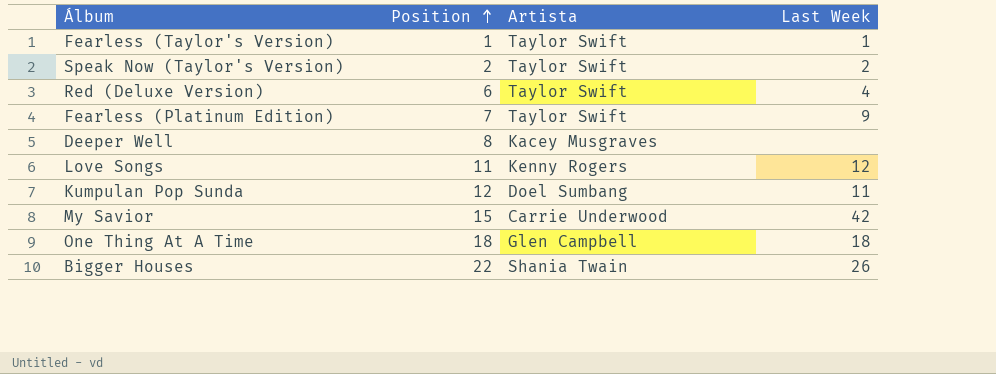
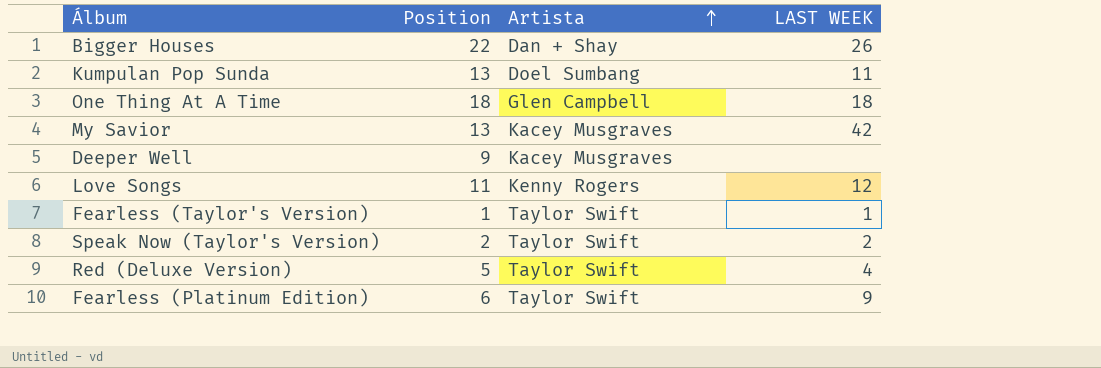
row order: Position ascending -> Artista ascending
column name: Last Week -> LAST WEEK
Bigger Houses | Artista: Shania Twain -> Dan + Shay
Kumpulan Pop Sunda | Position: 12 -> 13
My Savior | Position: 15 -> 13
My Savior | Artista: Carrie Underwood -> Kacey Musgraves
Deeper Well | Position: 8 -> 9
Red (Deluxe Version) | Position: 6 -> 5
Fearless (Platinum Edition) | Position: 7 -> 6

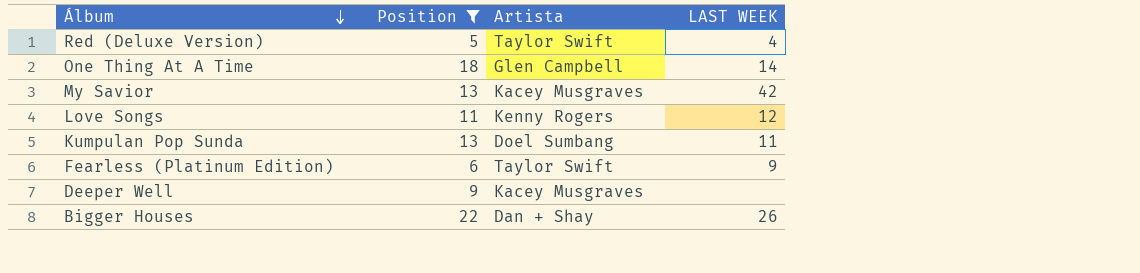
filter: none -> Position >= 5
row order: Artista ascending -> Álbum descending
One Thing At A Time | LAST WEEK: 18 -> 14

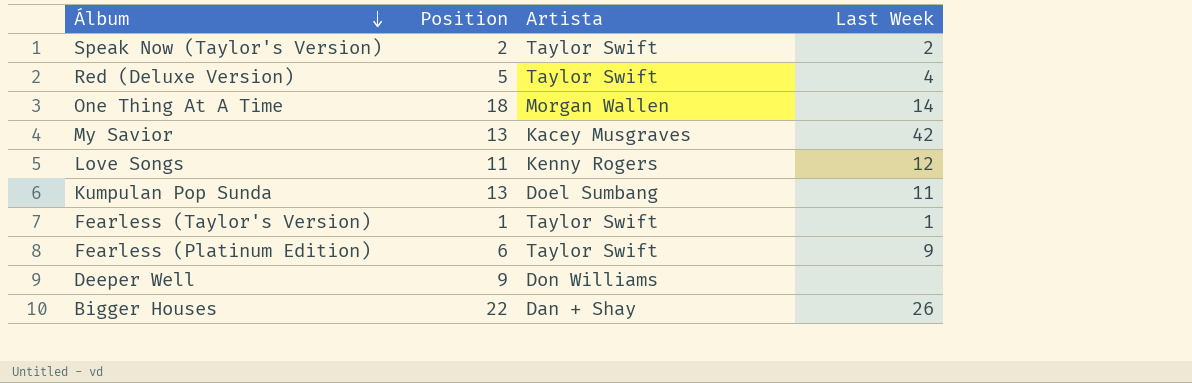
filter: Position >= 5 -> none
column name: LAST WEEK -> Last Week
One Thing At A Time | Artista: Glen Campbell -> Morgan Wallen
Deeper Well | Artista: Kacey Musgraves -> Don Williams

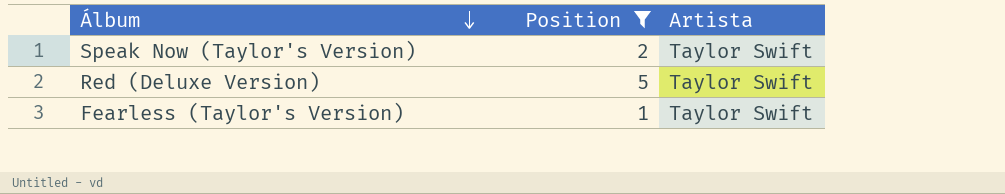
filter: none -> Position <= 5
column Last Week | position: 4 -> none

